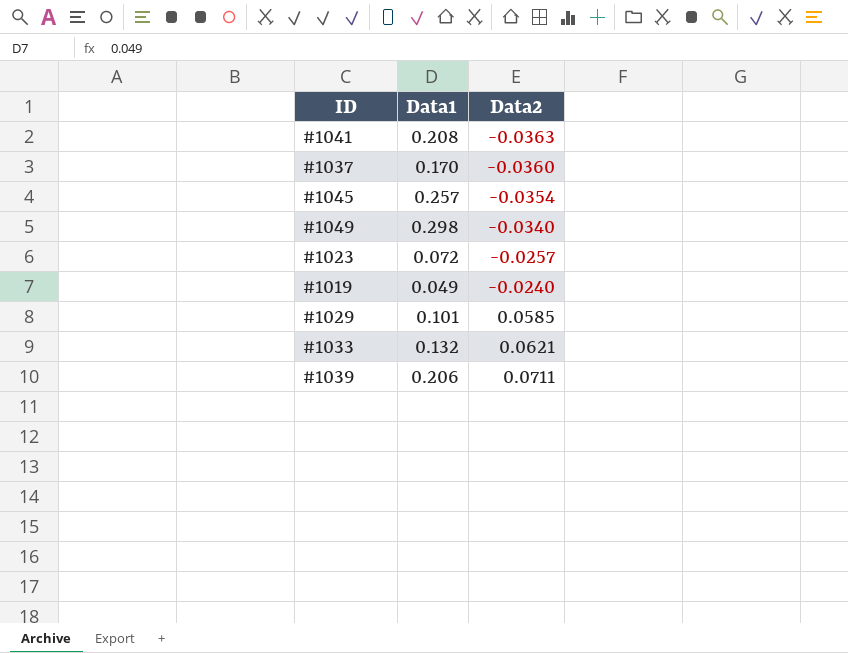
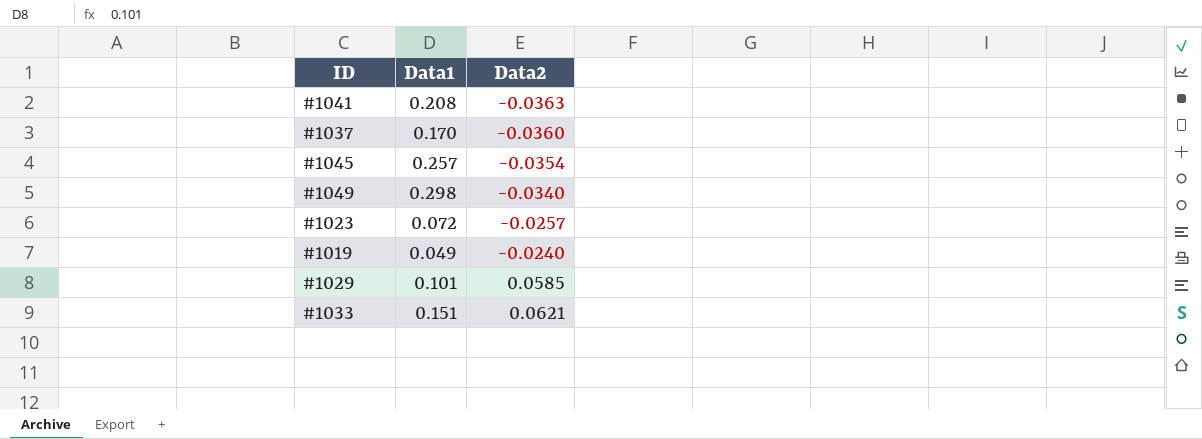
row #1039: 0.206 | 0.0711 -> none
#1033 | Data1: 0.132 -> 0.151

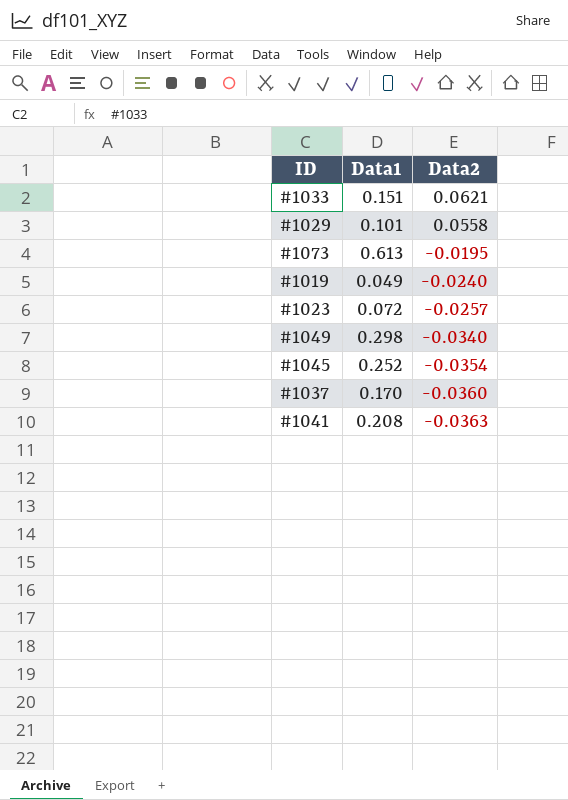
row order: Data2 ascending -> Data2 descending
#1029 | Data2: 0.0585 -> 0.0558
row #1073: none -> 0.613 | -0.0195
#1045 | Data1: 0.257 -> 0.252

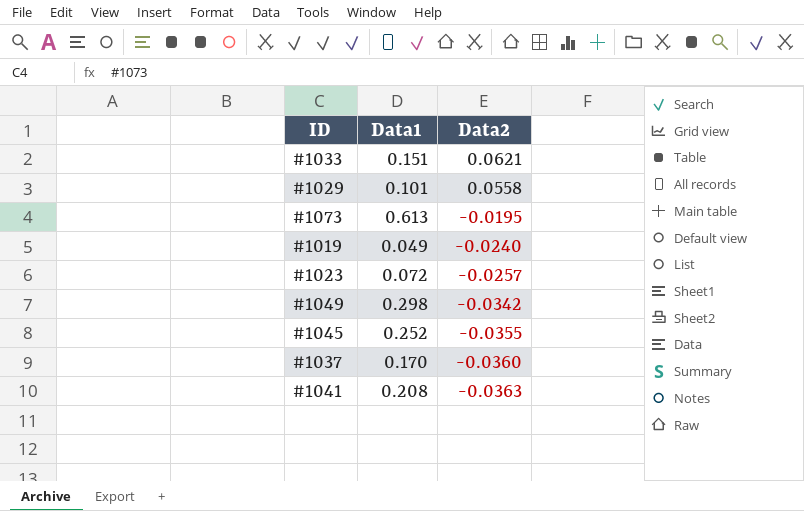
#1049 | Data2: -0.0340 -> -0.0342
#1045 | Data2: -0.0354 -> -0.0355

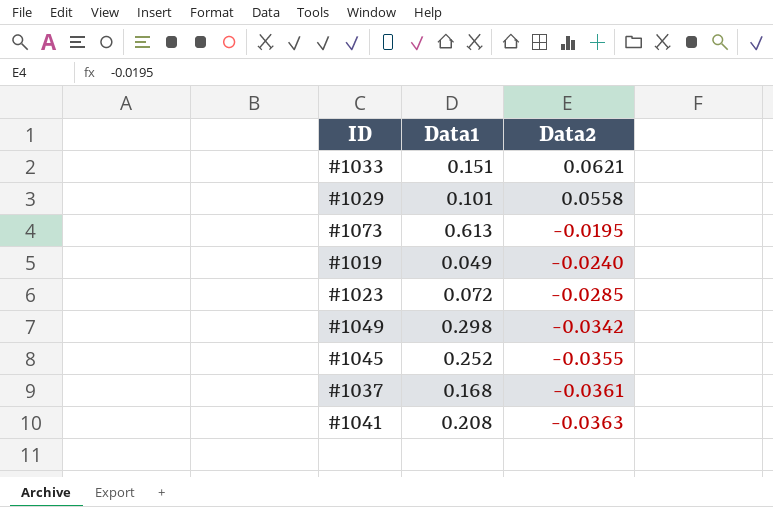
#1023 | Data2: -0.0257 -> -0.0285
#1037 | Data1: 0.170 -> 0.168
#1037 | Data2: -0.0360 -> -0.0361

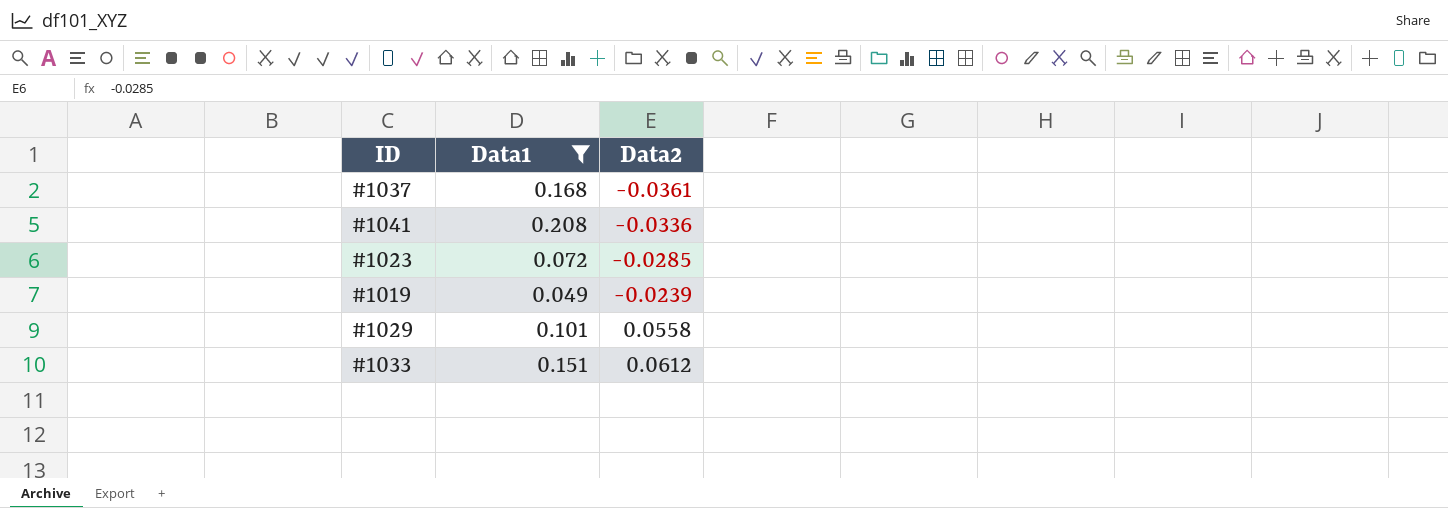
filter: none -> Data1 <= 0.208
row order: Data2 descending -> Data2 ascending
#1041 | Data2: -0.0363 -> -0.0336
#1019 | Data2: -0.0240 -> -0.0239
#1033 | Data2: 0.0621 -> 0.0612

